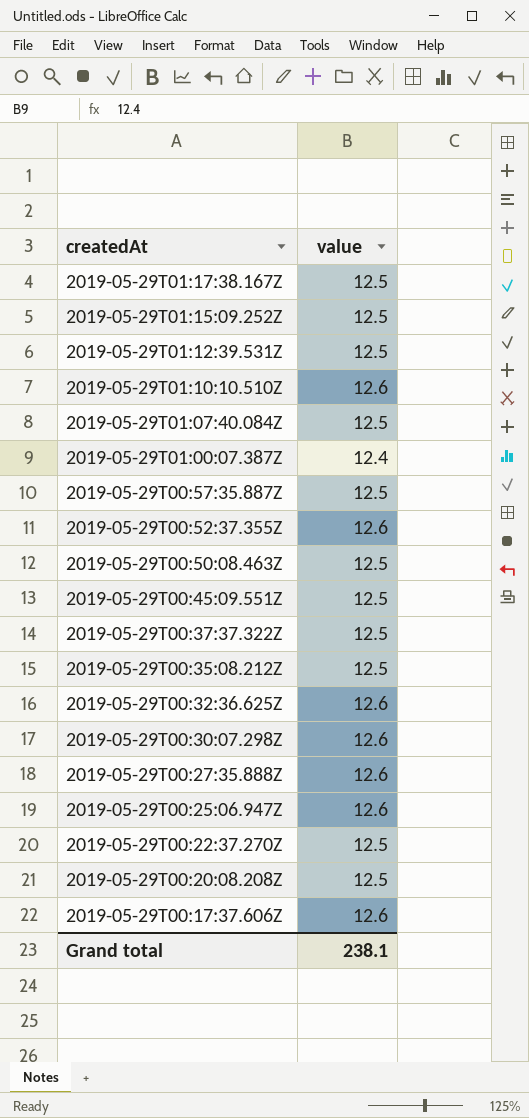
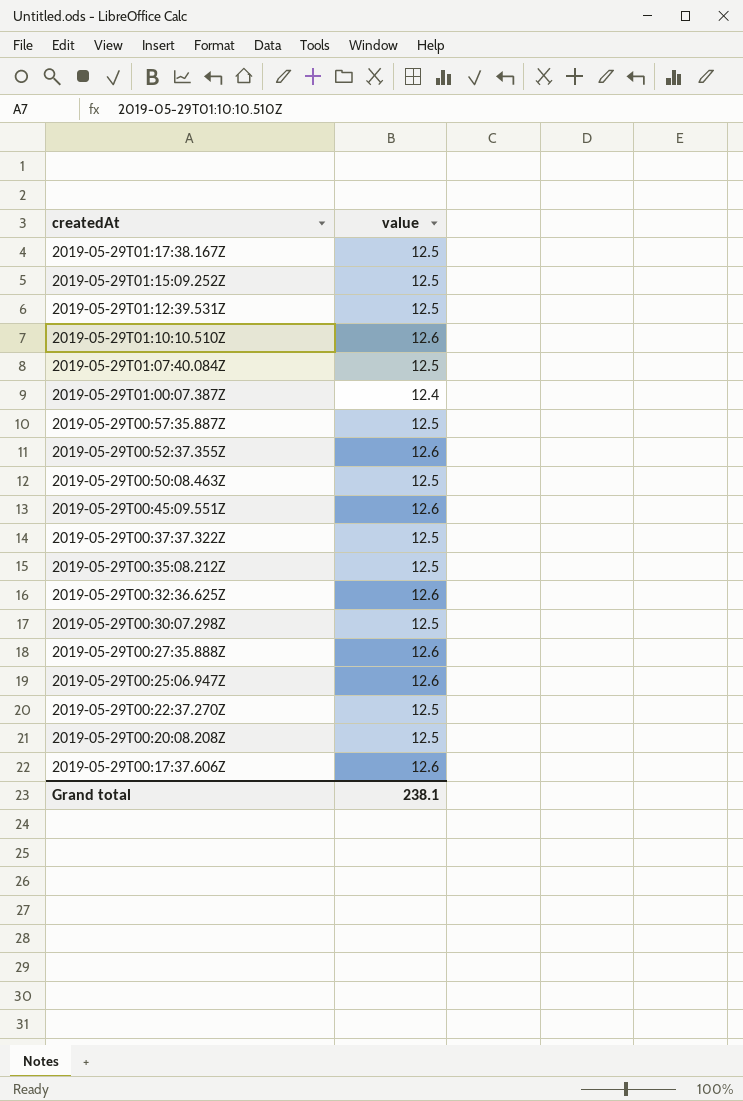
2019-05-29T00:45:09.551Z | value: 12.5 -> 12.6
2019-05-29T00:30:07.298Z | value: 12.6 -> 12.5

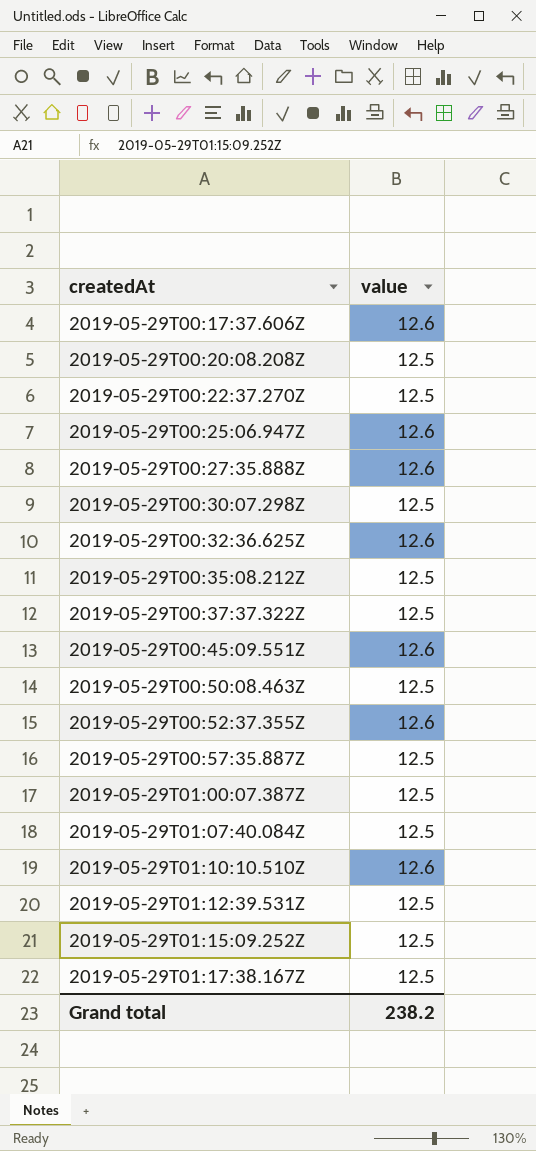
row order: createdAt descending -> createdAt ascending
2019-05-29T01:00:07.387Z | value: 12.4 -> 12.5
Grand total | value: 238.1 -> 238.2

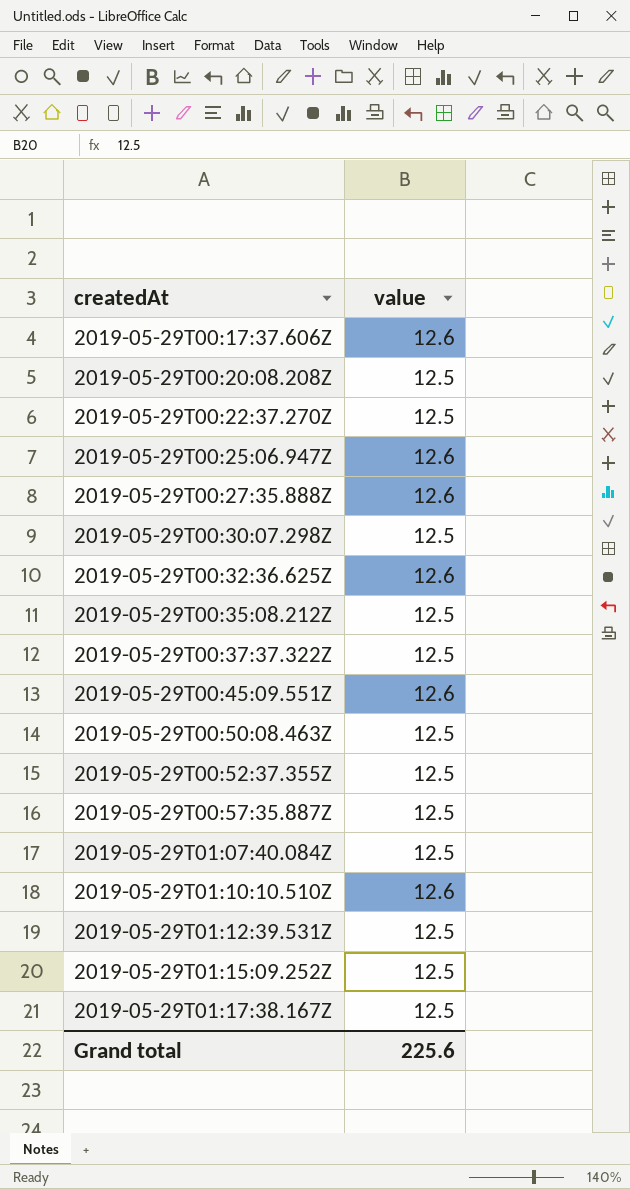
row 2019-05-29T01:00:07.387Z: 12.5 -> none
2019-05-29T00:52:37.355Z | value: 12.6 -> 12.5
Grand total | value: 238.2 -> 225.6

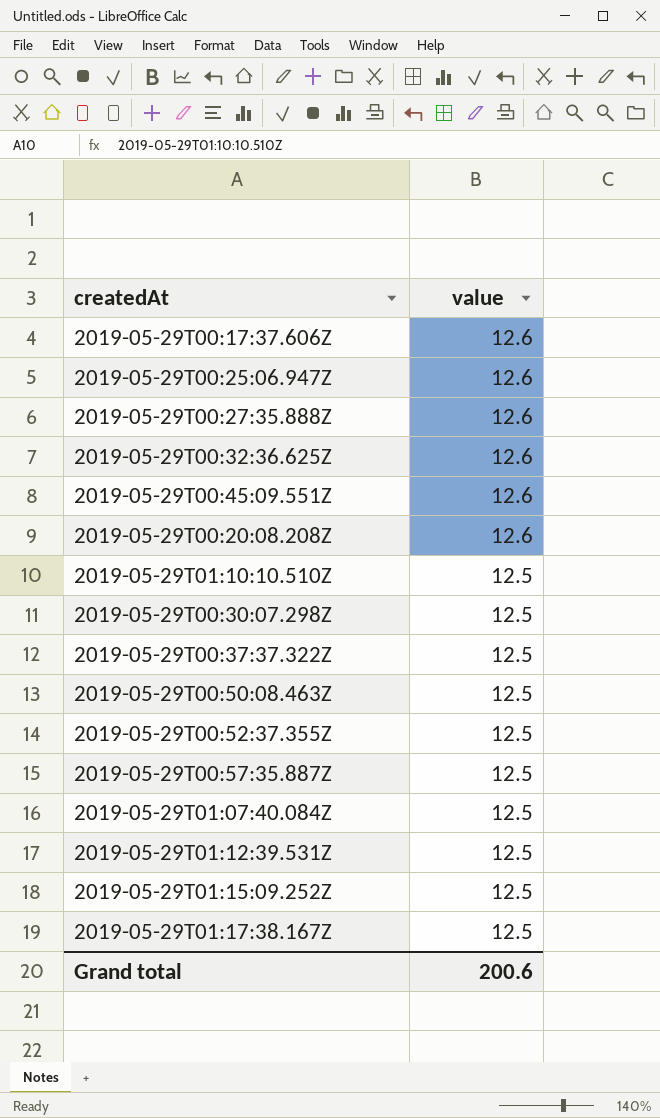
row order: createdAt ascending -> value descending
row 2019-05-29T00:22:37.270Z: 12.5 -> none
row 2019-05-29T00:35:08.212Z: 12.5 -> none
2019-05-29T00:20:08.208Z | value: 12.5 -> 12.6
2019-05-29T01:10:10.510Z | value: 12.6 -> 12.5
Grand total | value: 225.6 -> 200.6

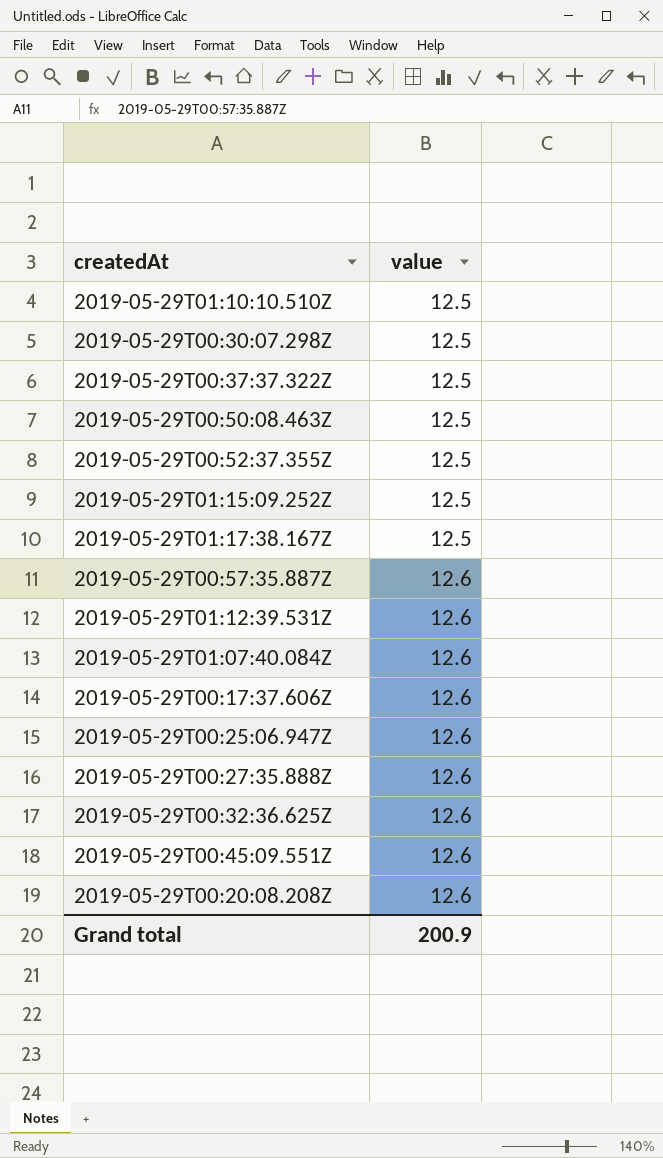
row order: value descending -> value ascending
2019-05-29T00:57:35.887Z | value: 12.5 -> 12.6
2019-05-29T01:12:39.531Z | value: 12.5 -> 12.6
2019-05-29T01:07:40.084Z | value: 12.5 -> 12.6
Grand total | value: 200.6 -> 200.9

